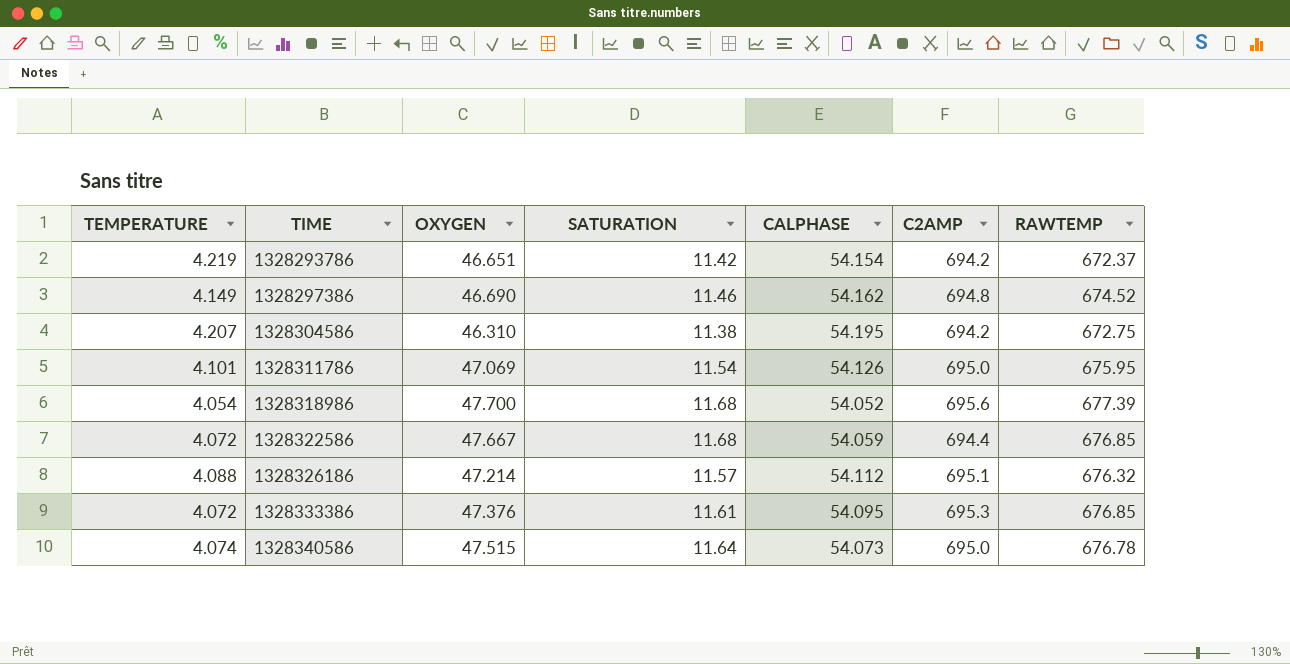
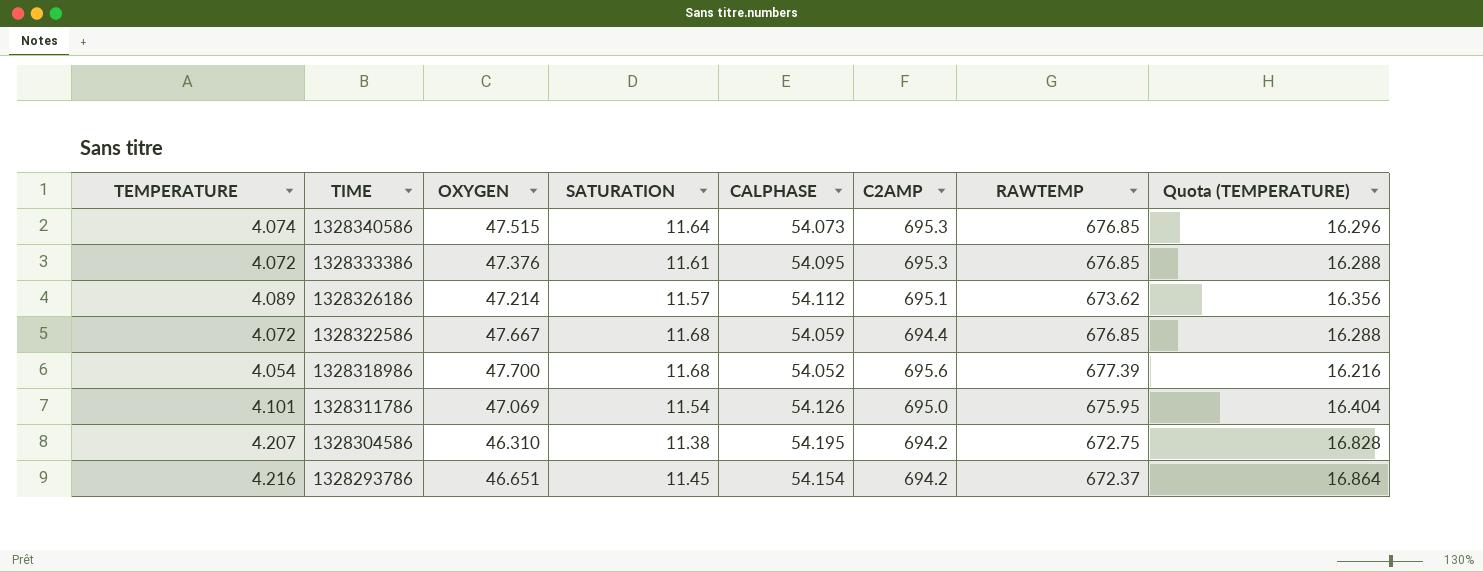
row order: TIME ascending -> TIME descending
column Quota (TEMPERATURE) | formula: none -> [TEMPERATURE] * 4
row 1328297386: 4.149 | 46.690 | 11.46 | 54.162 | 694.8 | 674.52 -> none
1328340586 | C2AMP: 695.0 -> 695.3
1328340586 | RAWTEMP: 676.78 -> 676.85
1328326186 | TEMPERATURE: 4.088 -> 4.089
1328326186 | RAWTEMP: 676.32 -> 673.62
1328293786 | TEMPERATURE: 4.219 -> 4.216
1328293786 | SATURATION: 11.42 -> 11.45

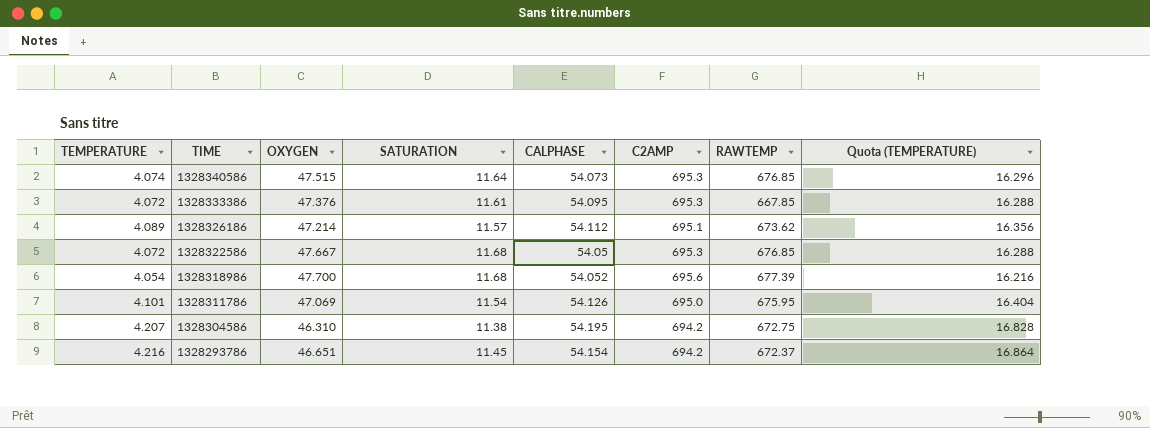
1328333386 | RAWTEMP: 676.85 -> 667.85
1328322586 | CALPHASE: 54.059 -> 54.05
1328322586 | C2AMP: 694.4 -> 695.3

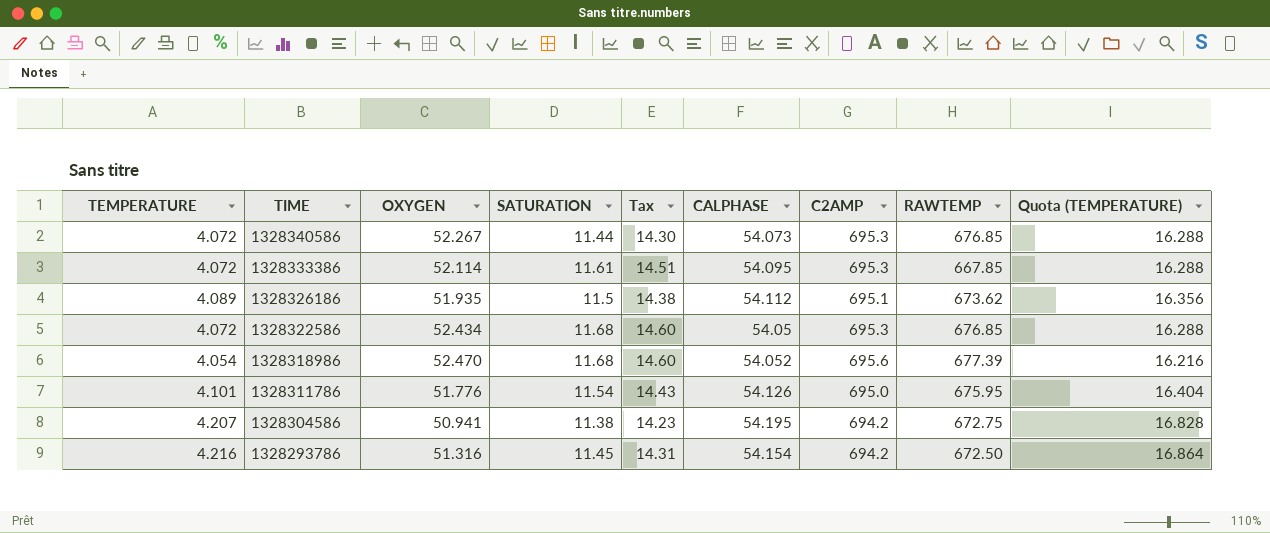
column Tax | formula: none -> [SATURATION] * 1.25
1328340586 | TEMPERATURE: 4.074 -> 4.072
1328340586 | OXYGEN: 47.515 -> 52.267
1328340586 | SATURATION: 11.64 -> 11.44
1328340586 | Quota (TEMPERATURE): 16.296 -> 16.288
1328333386 | OXYGEN: 47.376 -> 52.114
1328326186 | OXYGEN: 47.214 -> 51.935
1328326186 | SATURATION: 11.57 -> 11.5
1328322586 | OXYGEN: 47.667 -> 52.434
1328318986 | OXYGEN: 47.700 -> 52.470
1328311786 | OXYGEN: 47.069 -> 51.776
1328304586 | OXYGEN: 46.310 -> 50.941
1328293786 | OXYGEN: 46.651 -> 51.316
1328293786 | RAWTEMP: 672.37 -> 672.50

